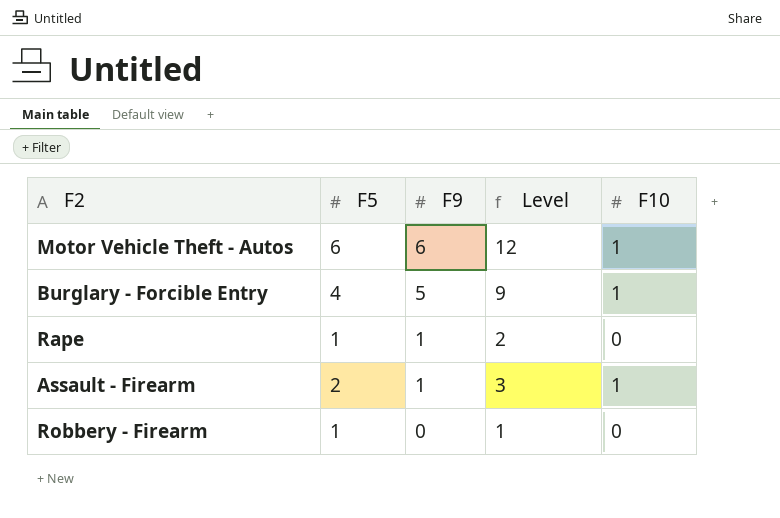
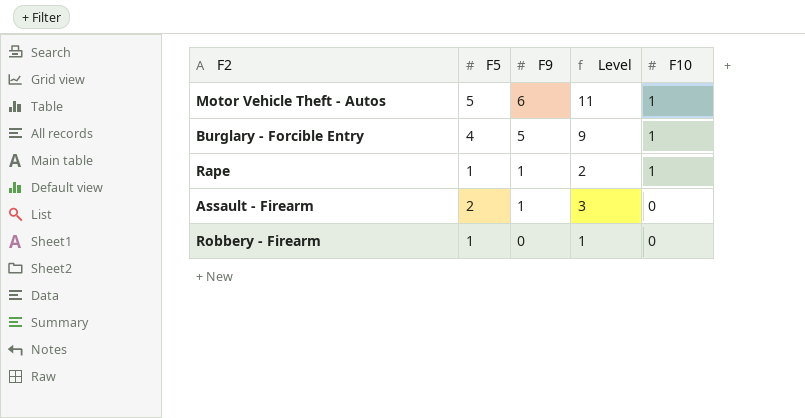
Motor Vehicle Theft - Autos | F5: 6 -> 5
Motor Vehicle Theft - Autos | Level: 12 -> 11
Rape | F10: 0 -> 1
Assault - Firearm | F10: 1 -> 0

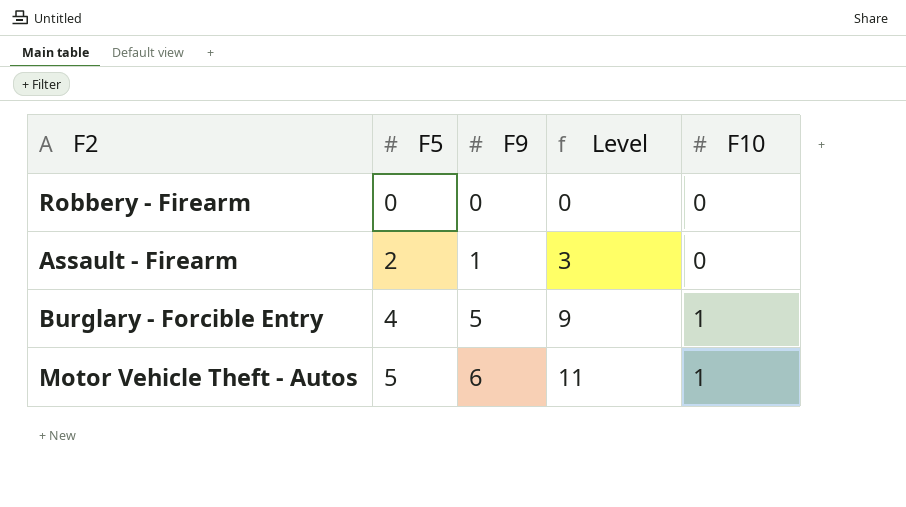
row order: F9 descending -> F5 ascending
row Rape: 1 | 1 | 2 | 1 -> none
Robbery - Firearm | F5: 1 -> 0
Robbery - Firearm | Level: 1 -> 0

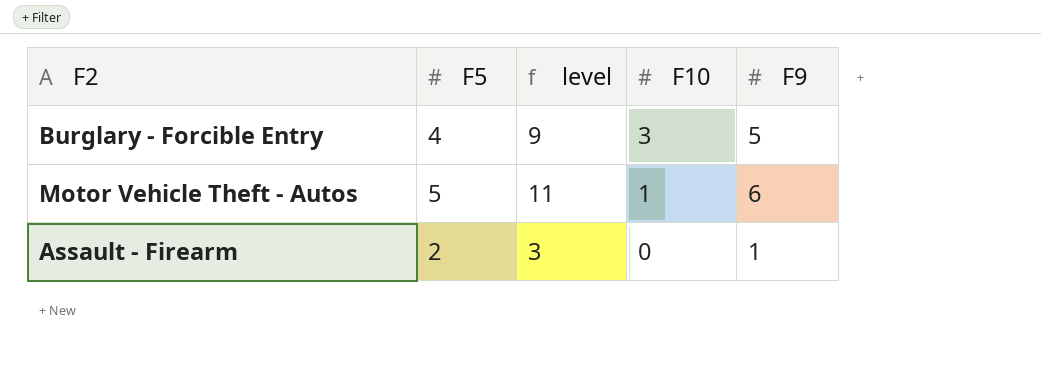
row order: F5 ascending -> F10 descending
column name: Level -> level
column F9 | position: 3 -> 5
row Robbery - Firearm: 0 | 0 | 0 | 0 -> none
Burglary - Forcible Entry | F10: 1 -> 3

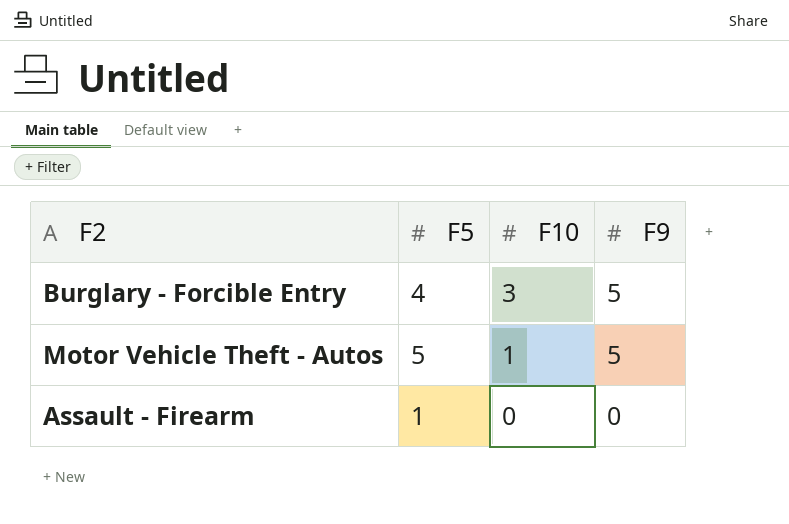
column level | formula: [F5] + [F9] -> none
Motor Vehicle Theft - Autos | F9: 6 -> 5
Assault - Firearm | F5: 2 -> 1
Assault - Firearm | F9: 1 -> 0

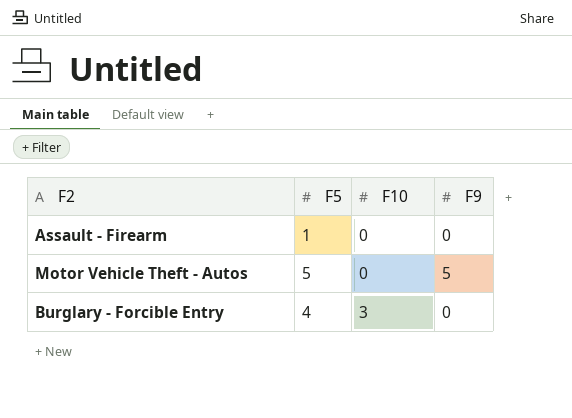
row order: F10 descending -> F10 ascending
Motor Vehicle Theft - Autos | F10: 1 -> 0
Burglary - Forcible Entry | F9: 5 -> 0

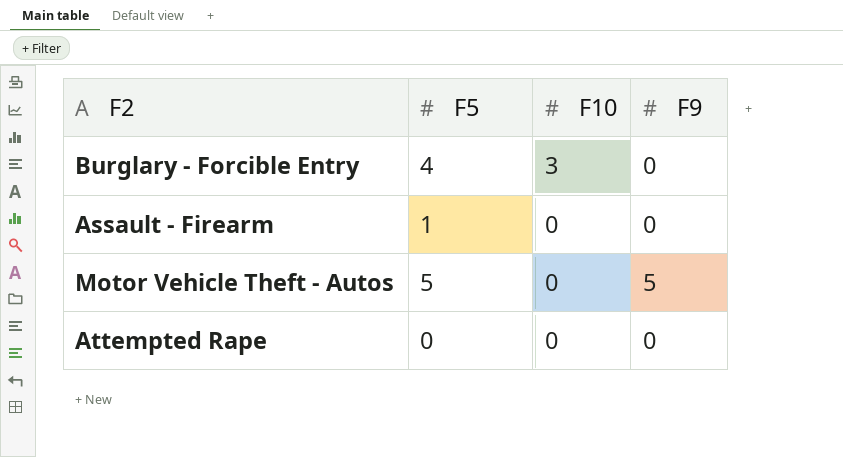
row order: F10 ascending -> F10 descending
row Attempted Rape: none -> 0 | 0 | 0

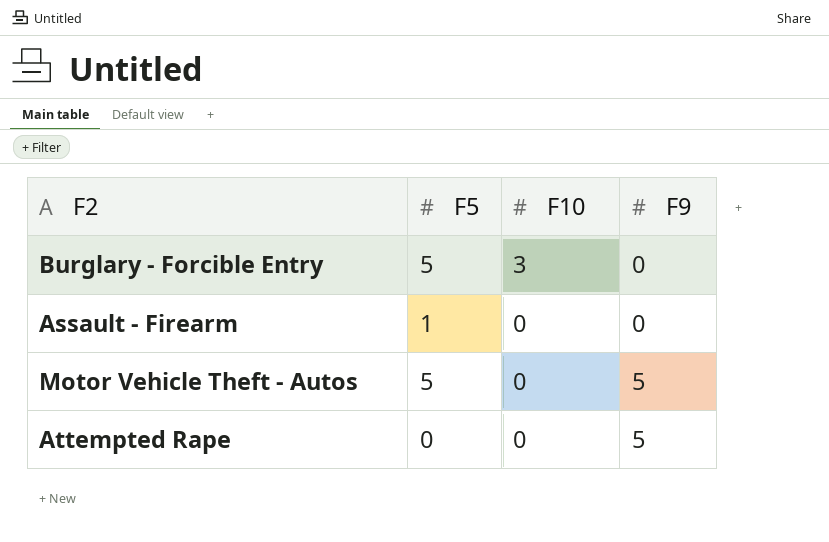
Burglary - Forcible Entry | F5: 4 -> 5
Attempted Rape | F9: 0 -> 5

